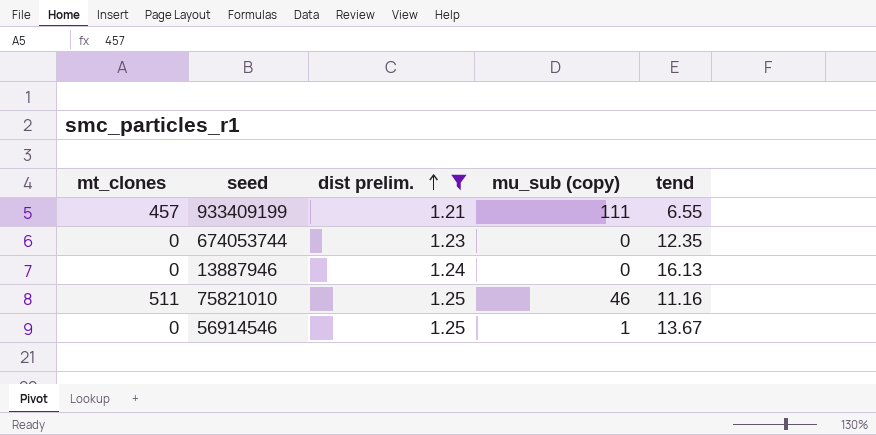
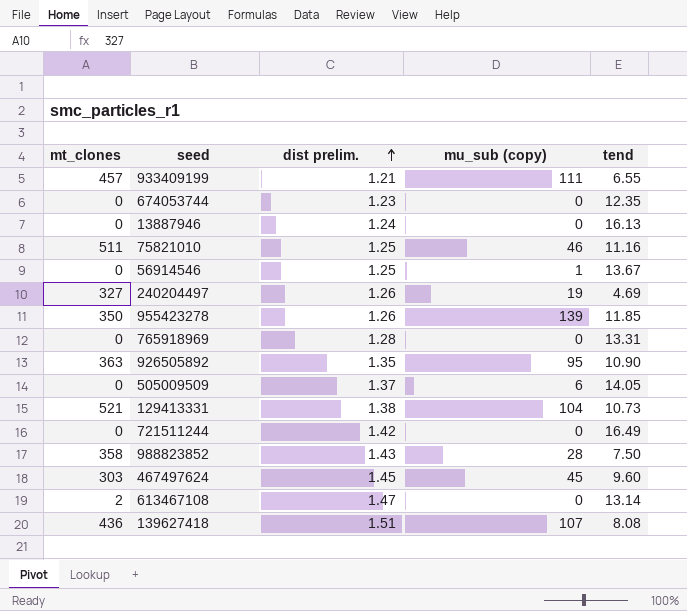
filter: dist prelim. <= 1.25 -> none

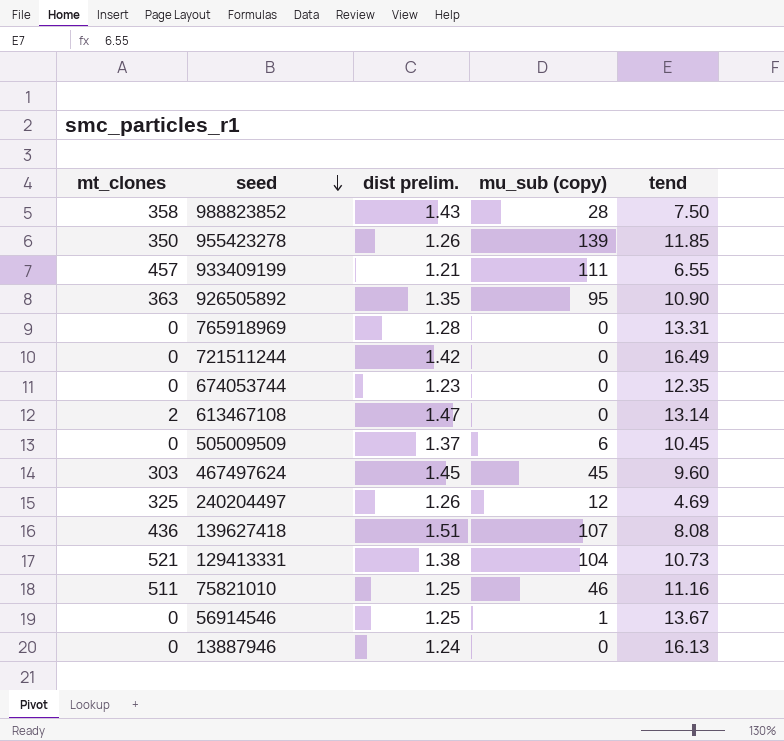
row order: dist prelim. ascending -> seed descending
505009509 | tend: 14.05 -> 10.45
240204497 | mt_clones: 327 -> 325
240204497 | mu_sub (copy): 19 -> 12

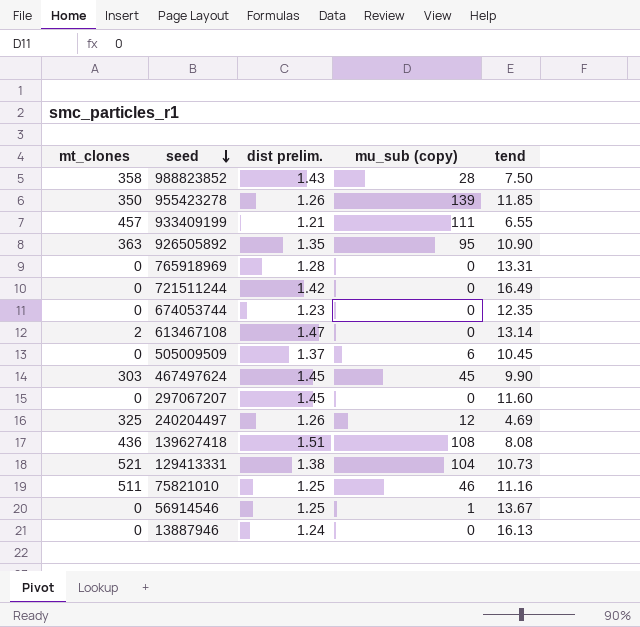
467497624 | tend: 9.60 -> 9.90
row 297067207: none -> 0 | 1.45 | 0 | 11.60
139627418 | mu_sub (copy): 107 -> 108

